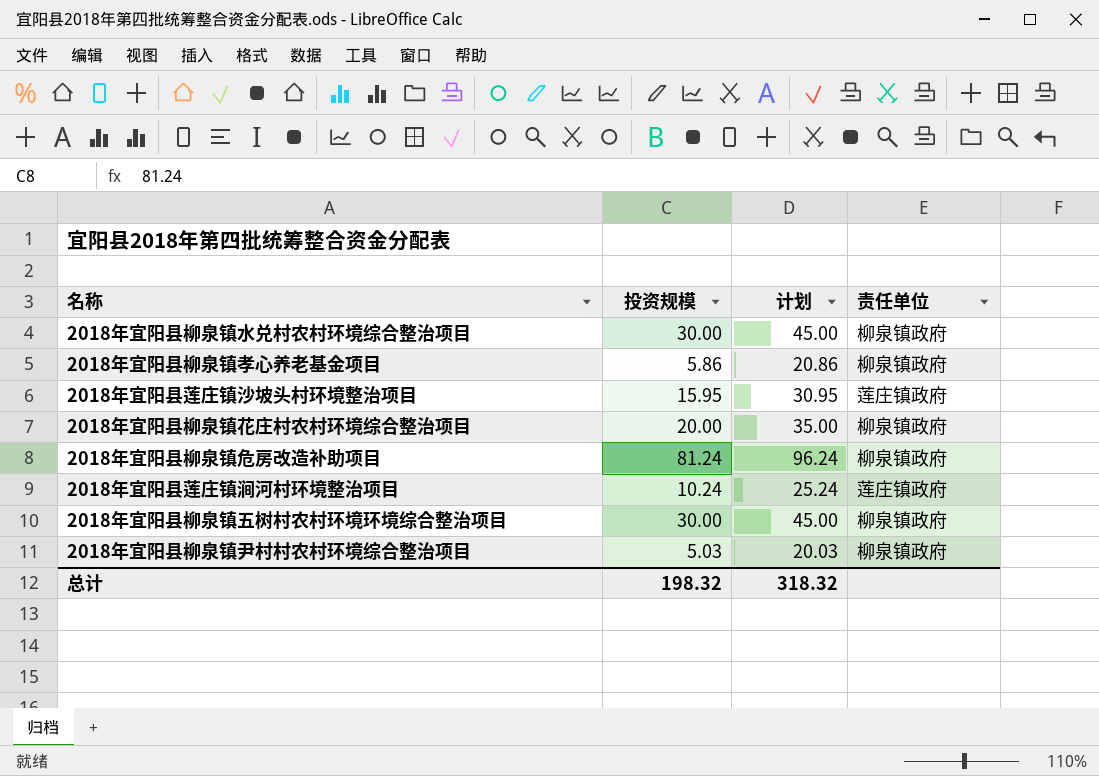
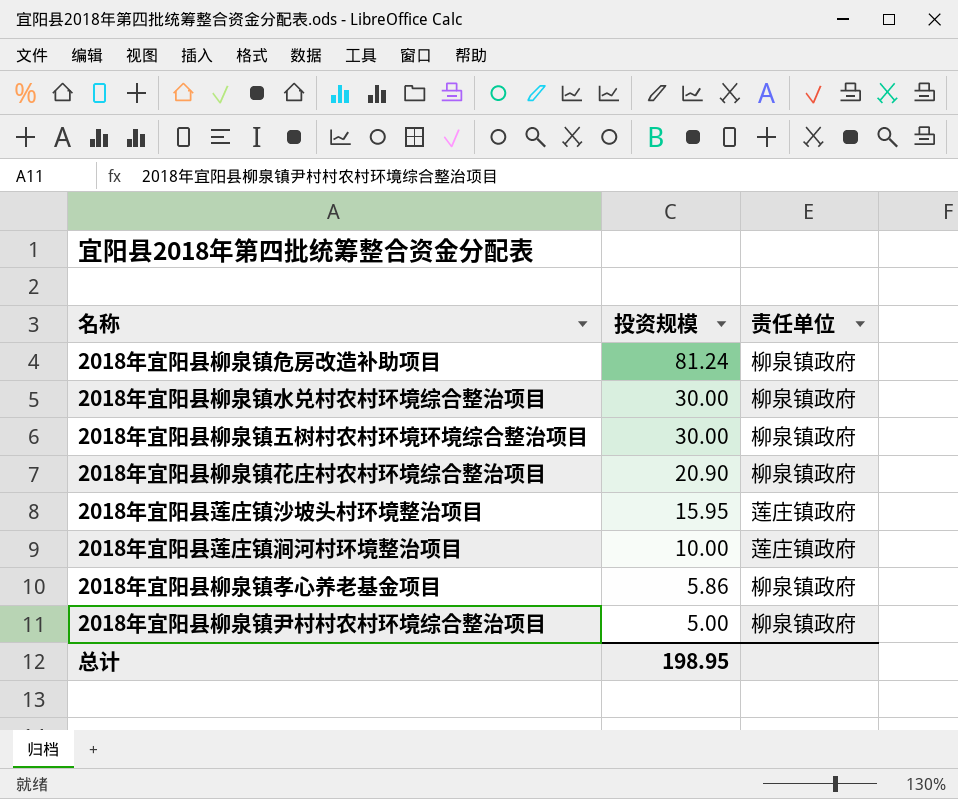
row order: none -> 投资规模 descending
column 计划 | formula: [投资规模] + 15 -> none
2018年宜阳县柳泉镇花庄村农村环境综合整治项目 | 投资规模: 20.00 -> 20.90
2018年宜阳县莲庄镇涧河村环境整治项目 | 投资规模: 10.24 -> 10.00
2018年宜阳县柳泉镇尹村村农村环境综合整治项目 | 投资规模: 5.03 -> 5.00
总计 | 投资规模: 198.32 -> 198.95

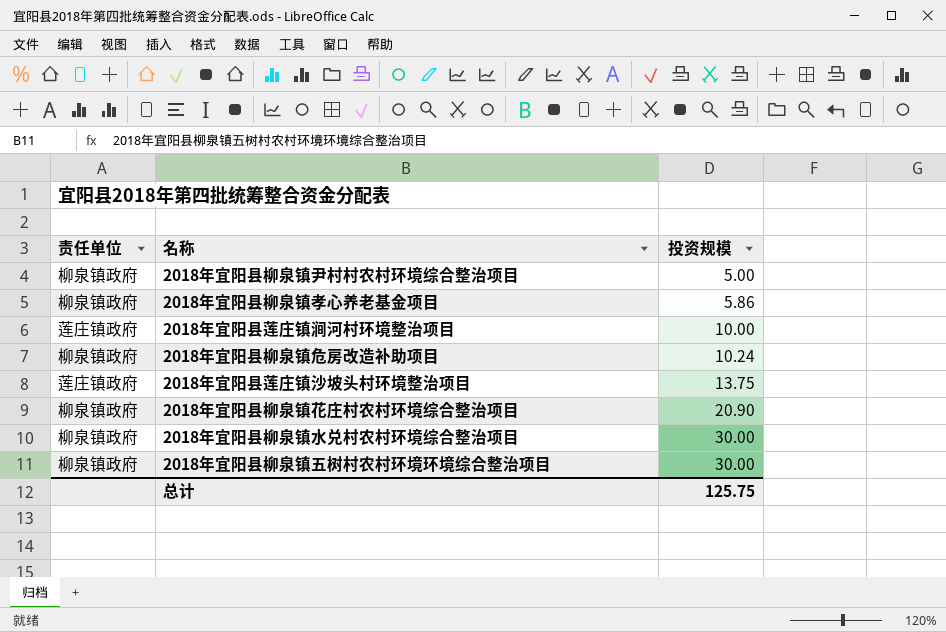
row order: 投资规模 descending -> 投资规模 ascending
column 责任单位 | position: 3 -> 1
2018年宜阳县柳泉镇危房改造补助项目 | 投资规模: 81.24 -> 10.24
2018年宜阳县莲庄镇沙坡头村环境整治项目 | 投资规模: 15.95 -> 13.75
总计 | 投资规模: 198.95 -> 125.75

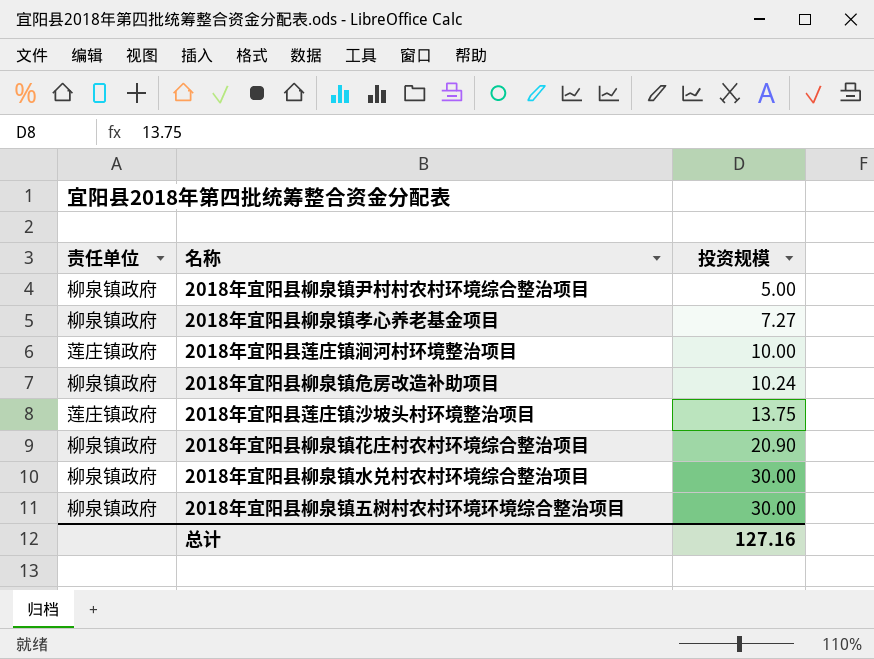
2018年宜阳县柳泉镇孝心养老基金项目 | 投资规模: 5.86 -> 7.27
总计 | 投资规模: 125.75 -> 127.16

